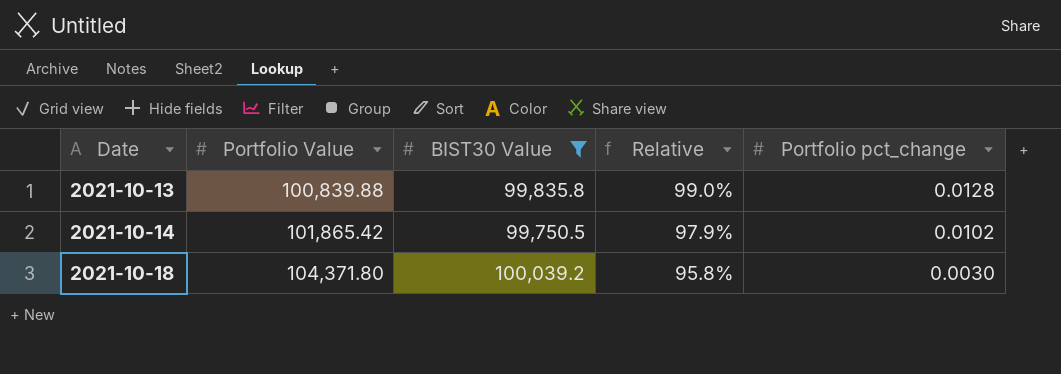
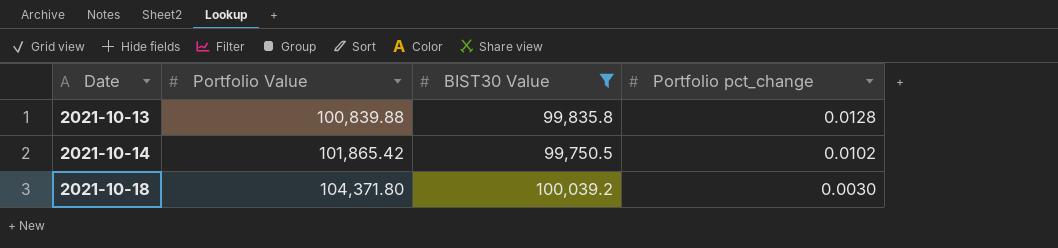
column Relative | formula: [BIST30 Value] / [Portfolio Value] -> none

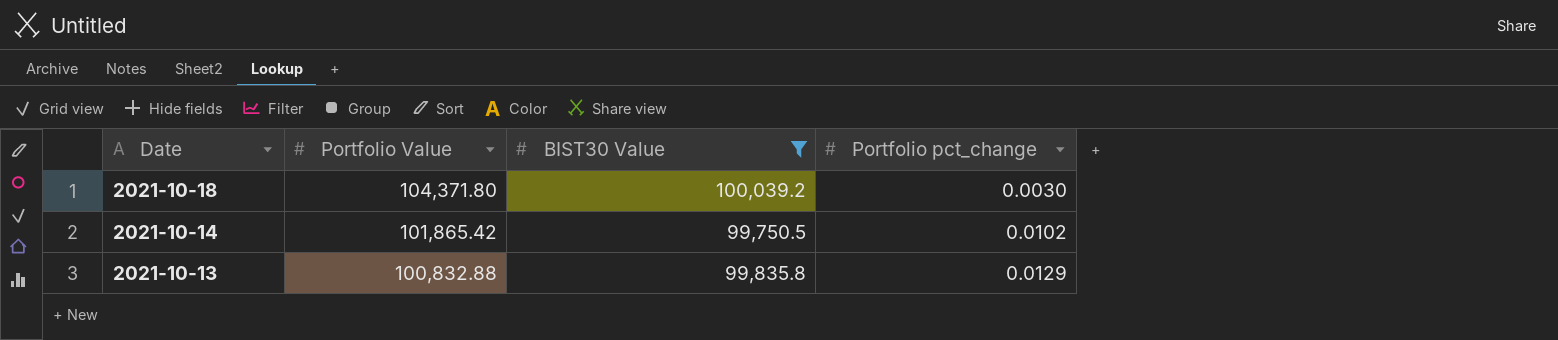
row order: Date ascending -> Date descending
2021-10-13 | Portfolio Value: 100,839.88 -> 100,832.88
2021-10-13 | Portfolio pct_change: 0.0128 -> 0.0129

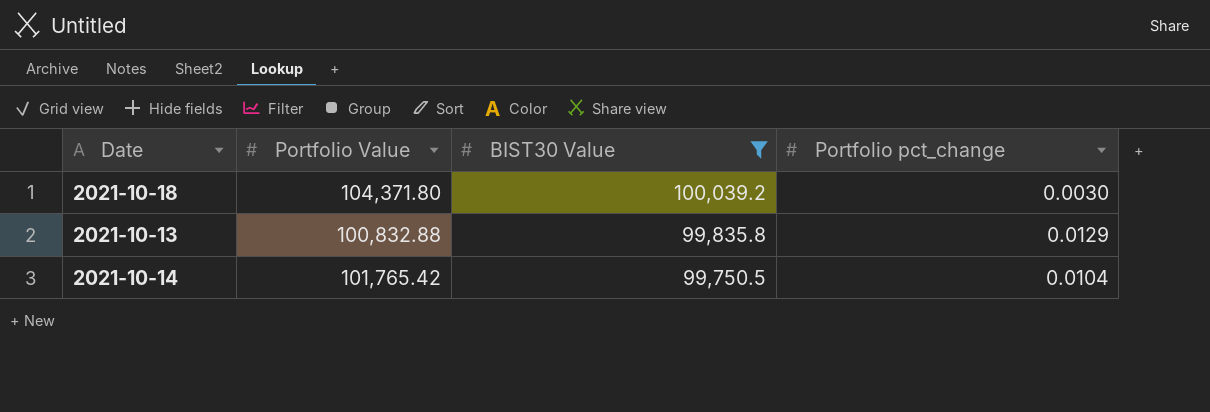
row order: Date descending -> BIST30 Value descending
2021-10-14 | Portfolio Value: 101,865.42 -> 101,765.42
2021-10-14 | Portfolio pct_change: 0.0102 -> 0.0104

